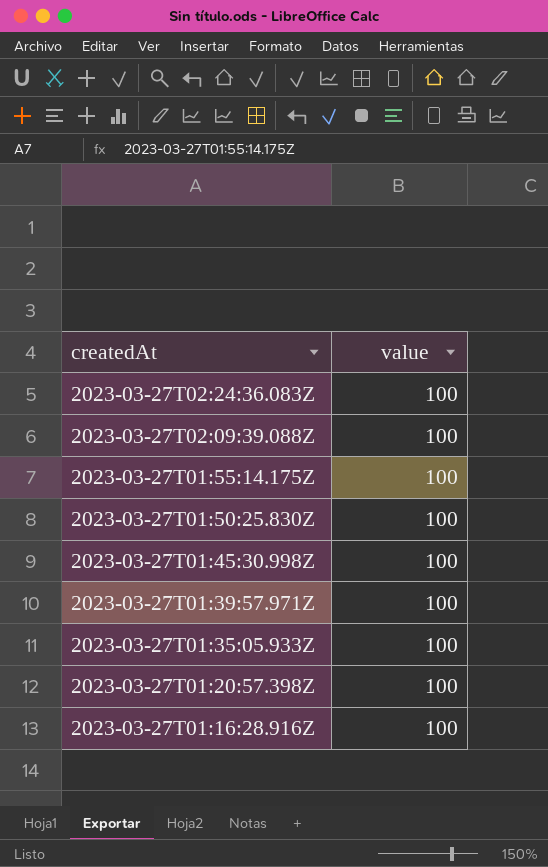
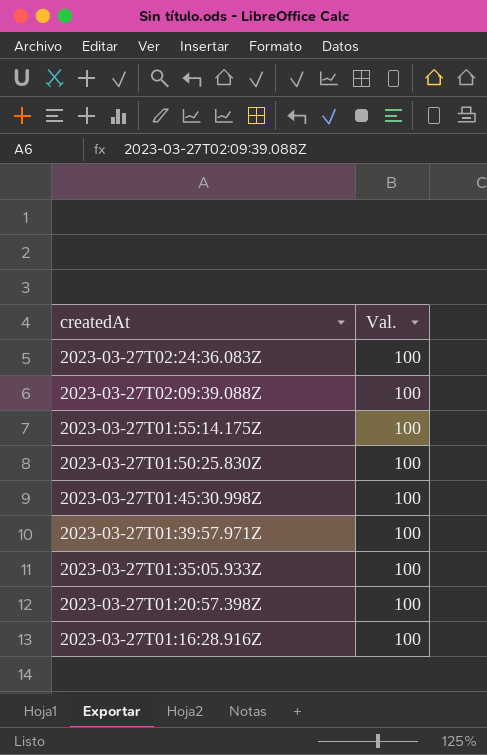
column name: value -> Val.

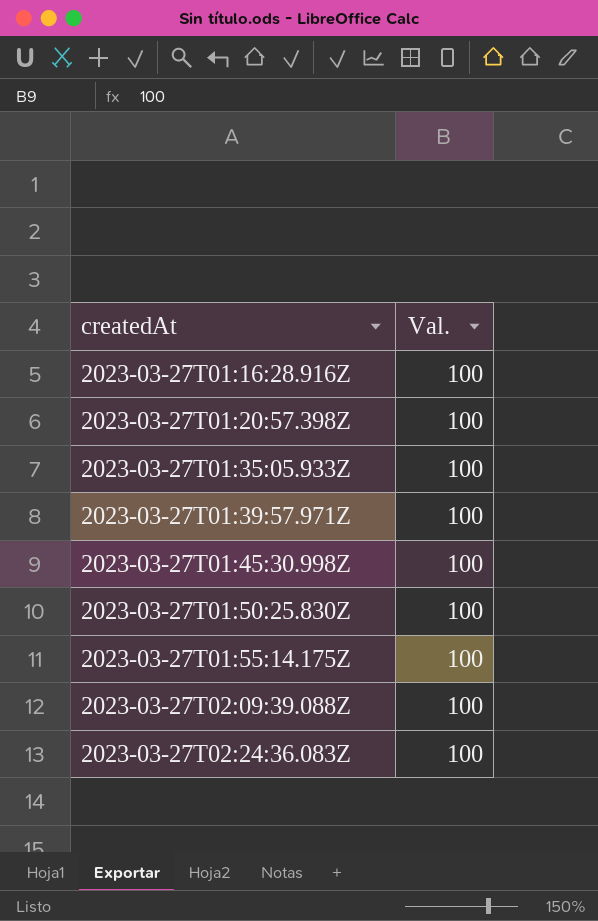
row order: createdAt descending -> createdAt ascending

